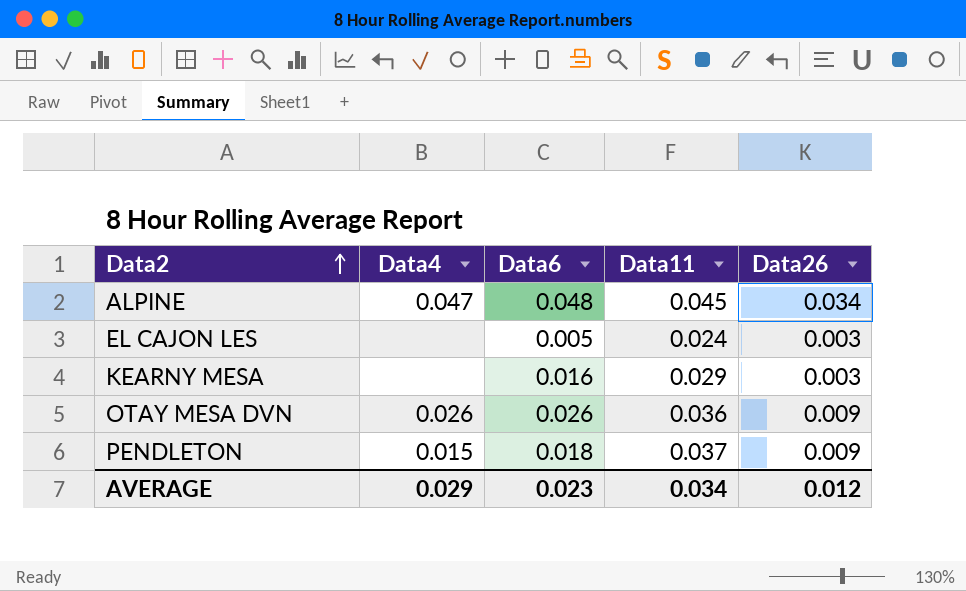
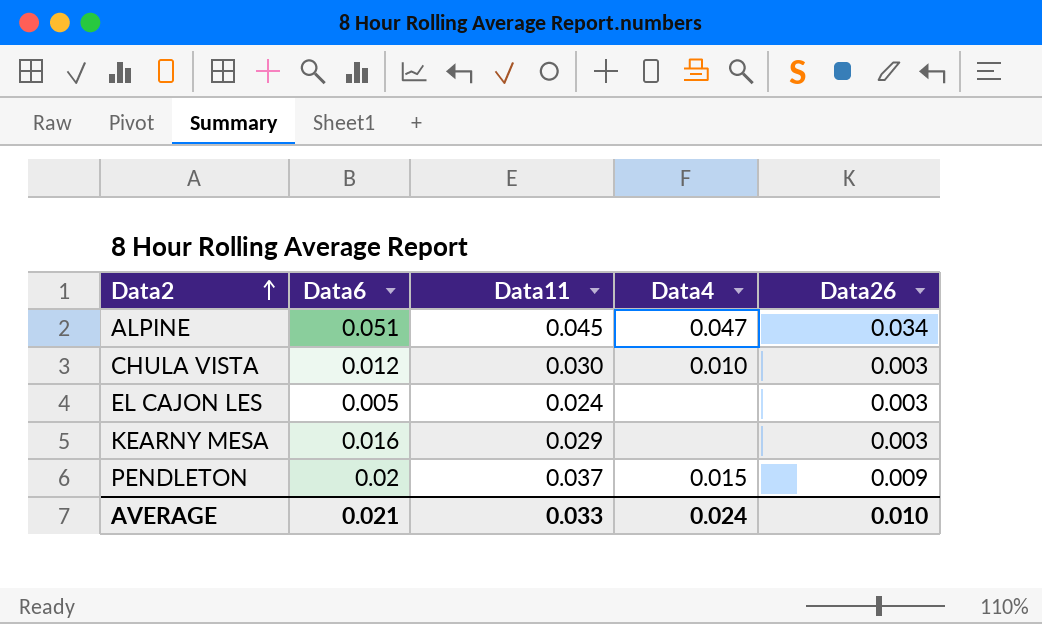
column Data4 | position: 2 -> 4
row OTAY MESA DVN: 0.026 | 0.026 | 0.036 | 0.009 -> none
ALPINE | Data6: 0.048 -> 0.051
row CHULA VISTA: none -> 0.012 | 0.030 | 0.010 | 0.003
PENDLETON | Data6: 0.018 -> 0.02
AVERAGE | Data6: 0.023 -> 0.021
AVERAGE | Data11: 0.034 -> 0.033
AVERAGE | Data4: 0.029 -> 0.024
AVERAGE | Data26: 0.012 -> 0.010

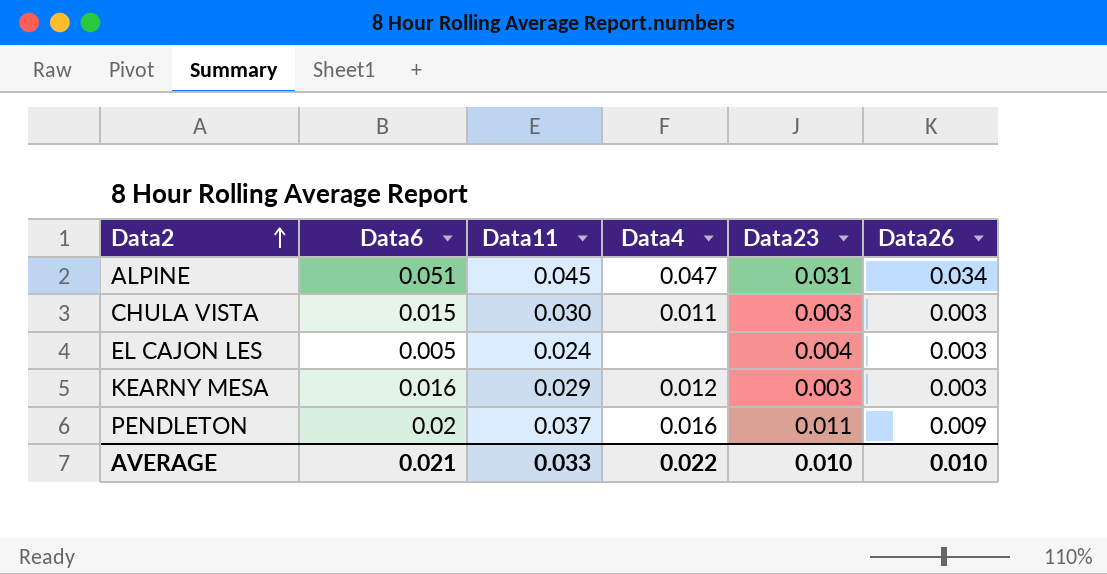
column Data23 | position: none -> 5
CHULA VISTA | Data6: 0.012 -> 0.015
CHULA VISTA | Data4: 0.010 -> 0.011
KEARNY MESA | Data4: none -> 0.012
PENDLETON | Data4: 0.015 -> 0.016
AVERAGE | Data4: 0.024 -> 0.022

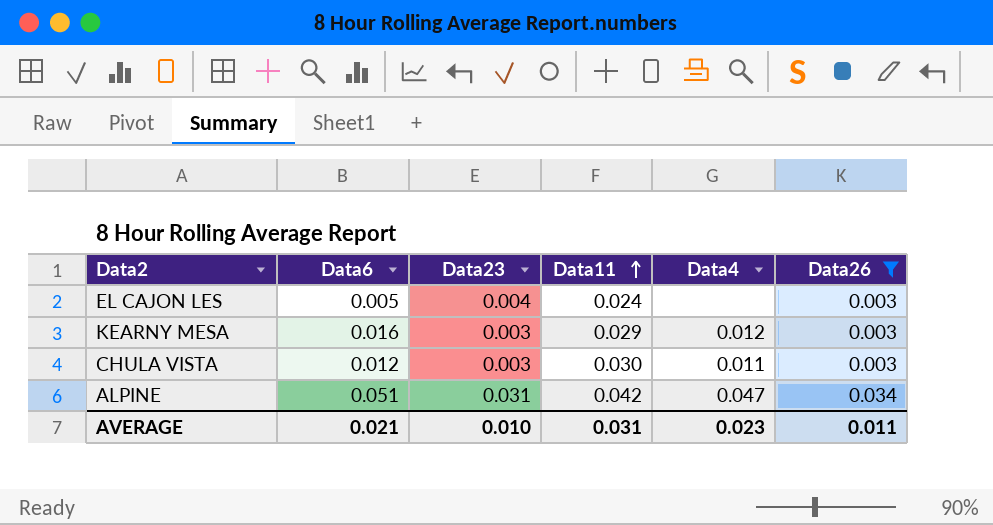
filter: none -> Data26 != 0.009
row order: Data2 ascending -> Data11 ascending
column Data23 | position: 5 -> 3
CHULA VISTA | Data6: 0.015 -> 0.012
ALPINE | Data11: 0.045 -> 0.042
AVERAGE | Data11: 0.033 -> 0.031
AVERAGE | Data4: 0.022 -> 0.023
AVERAGE | Data26: 0.010 -> 0.011

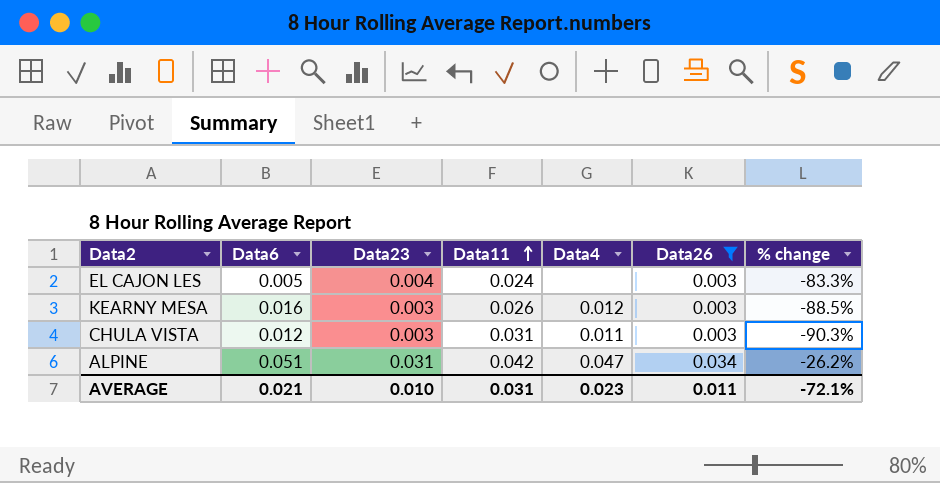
column % change | formula: none -> ([Data23] - [Data11]) / [Data11]
KEARNY MESA | Data11: 0.029 -> 0.026
CHULA VISTA | Data11: 0.030 -> 0.031

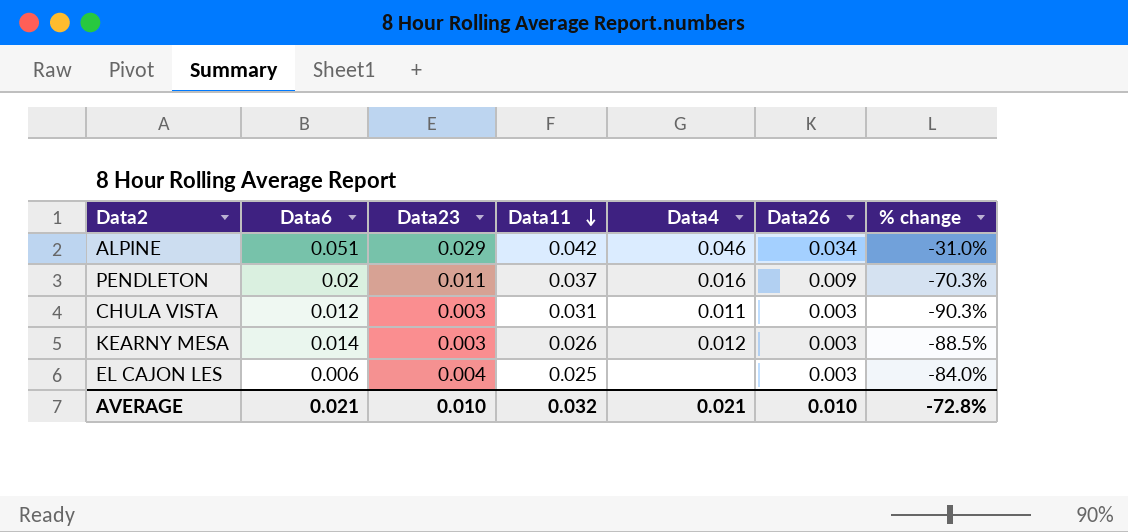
filter: Data26 != 0.009 -> none
row order: Data11 ascending -> Data11 descending
ALPINE | Data23: 0.031 -> 0.029
ALPINE | Data4: 0.047 -> 0.046
ALPINE | % change: -26.2% -> -31.0%
KEARNY MESA | Data6: 0.016 -> 0.014
EL CAJON LES | Data6: 0.005 -> 0.006
EL CAJON LES | Data11: 0.024 -> 0.025
EL CAJON LES | % change: -83.3% -> -84.0%
AVERAGE | Data11: 0.031 -> 0.032
AVERAGE | Data4: 0.023 -> 0.021
AVERAGE | Data26: 0.011 -> 0.010
AVERAGE | % change: -72.1% -> -72.8%

